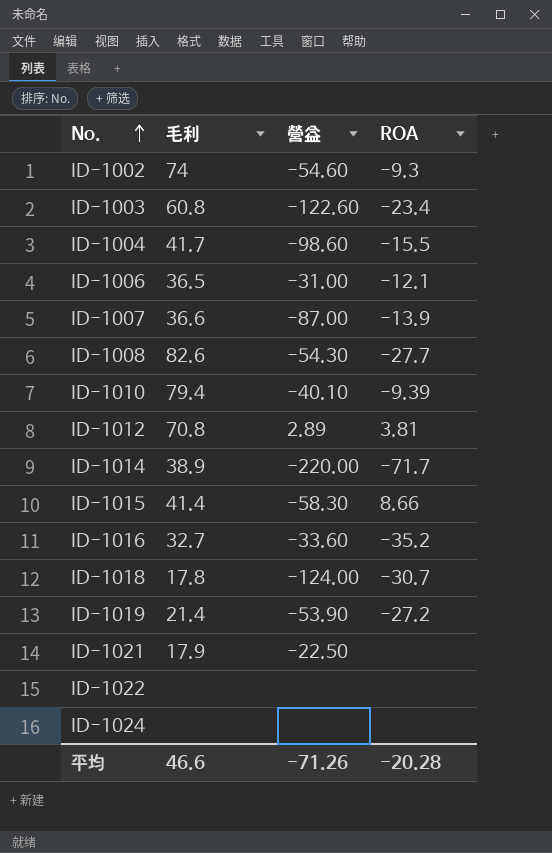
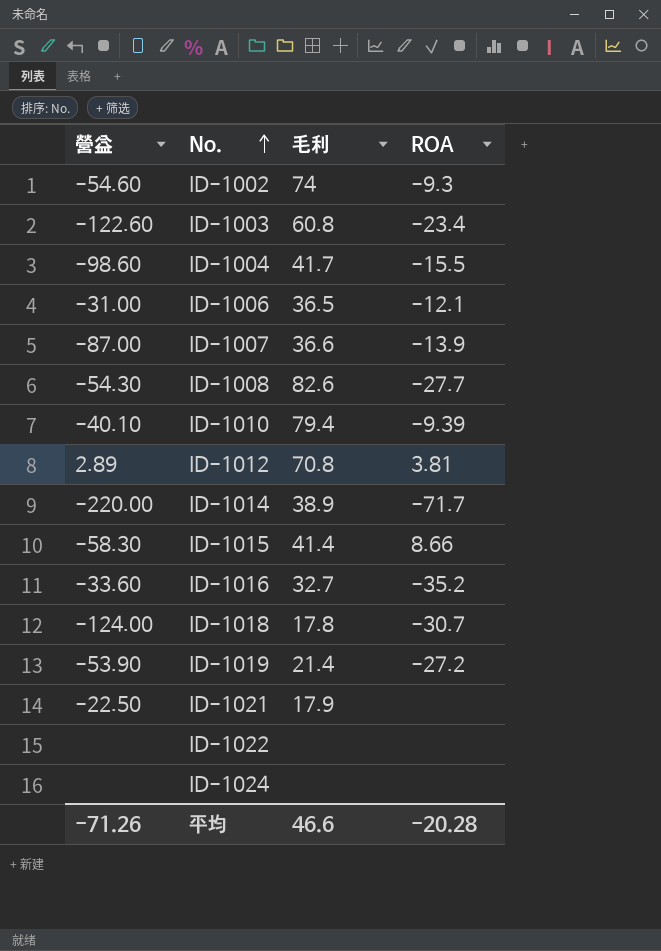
column 營益 | position: 3 -> 1

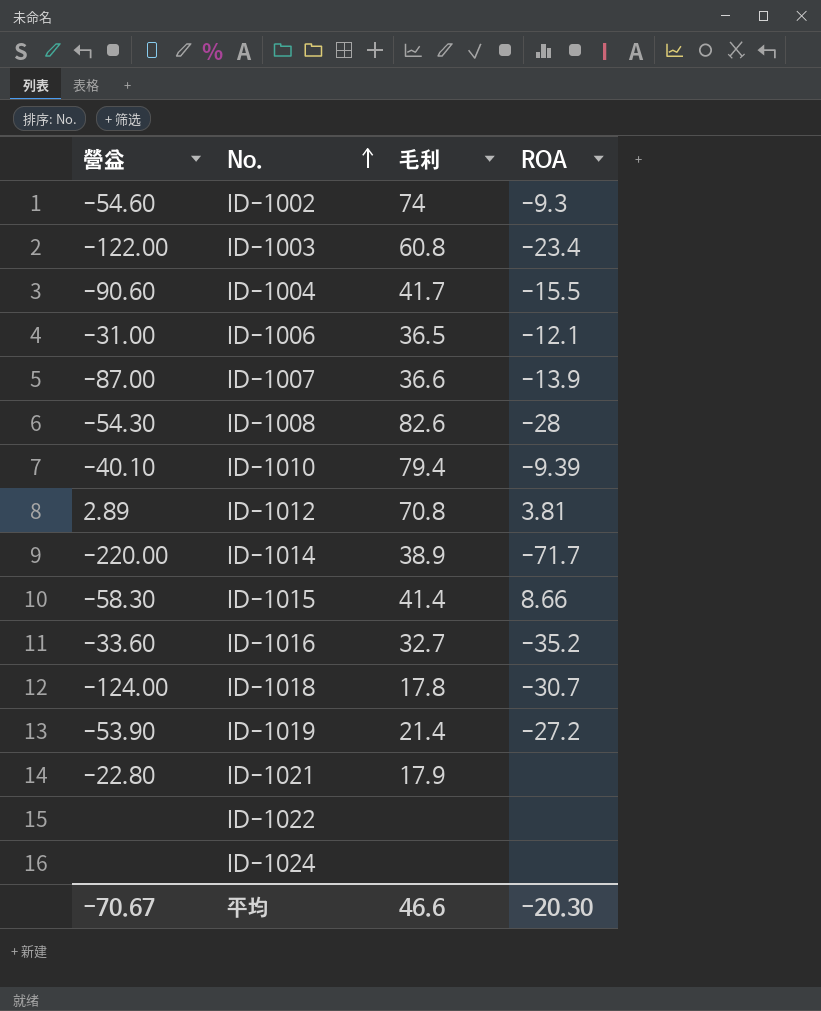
ID-1003 | 營益: -122.60 -> -122.00
ID-1004 | 營益: -98.60 -> -90.60
ID-1008 | ROA: -27.7 -> -28
ID-1021 | 營益: -22.50 -> -22.80
平均 | 營益: -71.26 -> -70.67
平均 | ROA: -20.28 -> -20.30

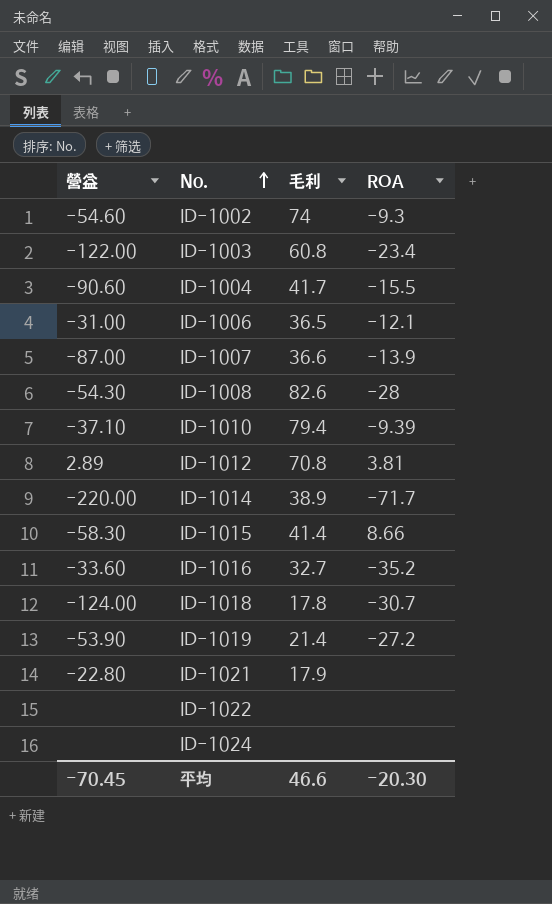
ID-1010 | 營益: -40.10 -> -37.10
平均 | 營益: -70.67 -> -70.45

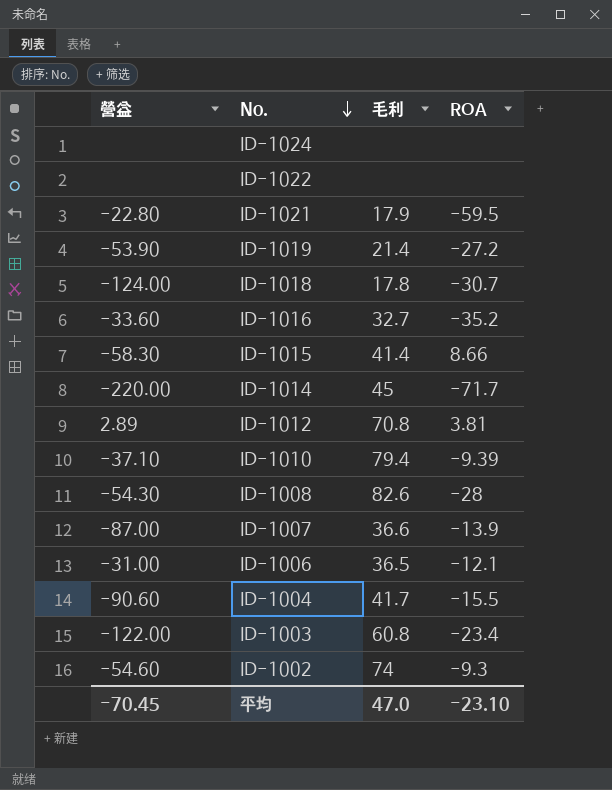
row order: No. ascending -> No. descending
ID-1021 | ROA: none -> -59.5
ID-1014 | 毛利: 38.9 -> 45
平均 | 毛利: 46.6 -> 47.0
平均 | ROA: -20.30 -> -23.10

